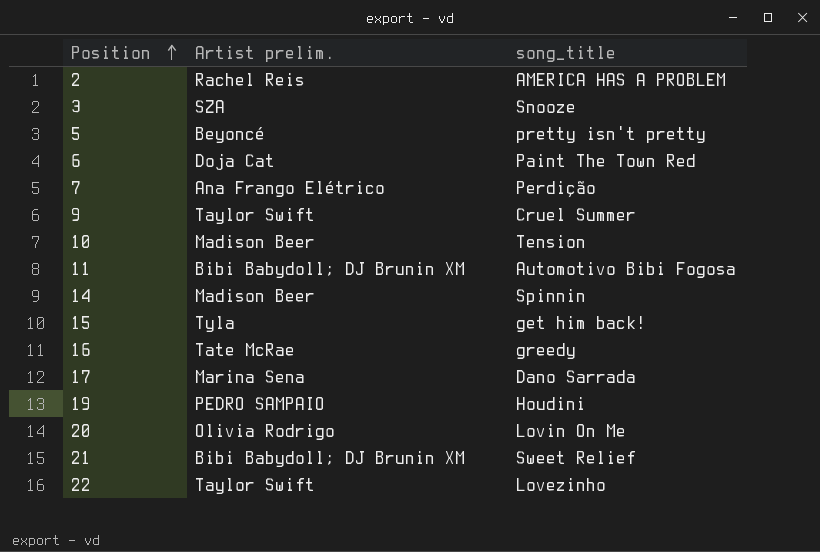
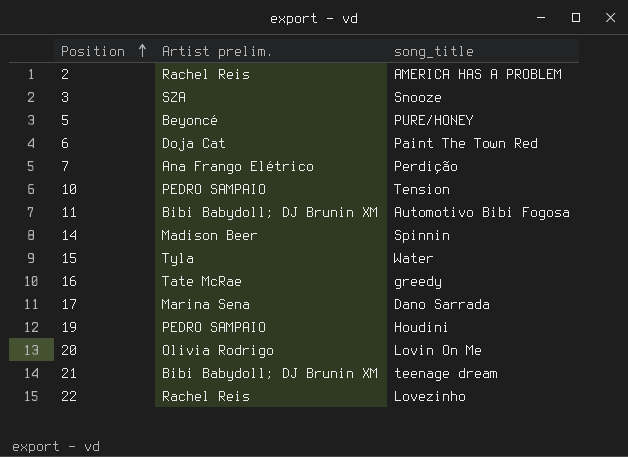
row 9: Taylor Swift | Cruel Summer -> none
5 | song_title: pretty isn't pretty -> PURE/HONEY
10 | Artist prelim.: Madison Beer -> PEDRO SAMPAIO
15 | song_title: get him back! -> Water
21 | song_title: Sweet Relief -> teenage dream
22 | Artist prelim.: Taylor Swift -> Rachel Reis

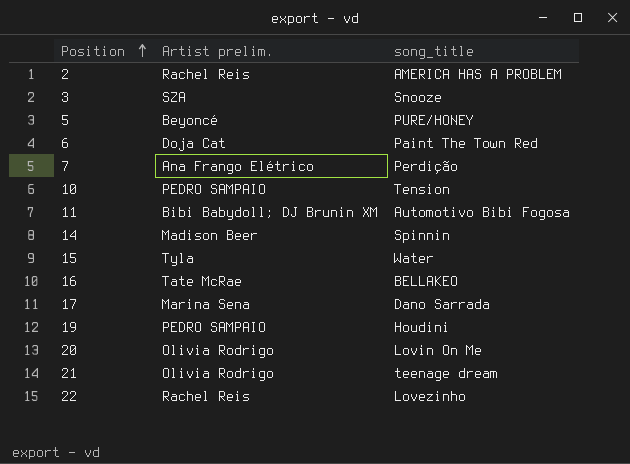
16 | song_title: greedy -> BELLAKEO
21 | Artist prelim.: Bibi Babydoll; DJ Brunin XM -> Olivia Rodrigo

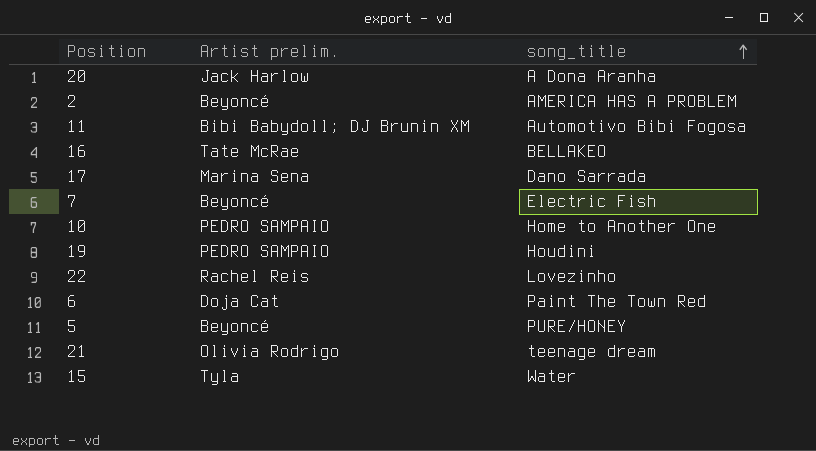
row order: Position ascending -> song_title ascending
row 3: SZA | Snooze -> none
row 14: Madison Beer | Spinnin -> none
20 | Artist prelim.: Olivia Rodrigo -> Jack Harlow
20 | song_title: Lovin On Me -> A Dona Aranha
2 | Artist prelim.: Rachel Reis -> Beyoncé
7 | Artist prelim.: Ana Frango Elétrico -> Beyoncé
7 | song_title: Perdição -> Electric Fish
10 | song_title: Tension -> Home to Another One

